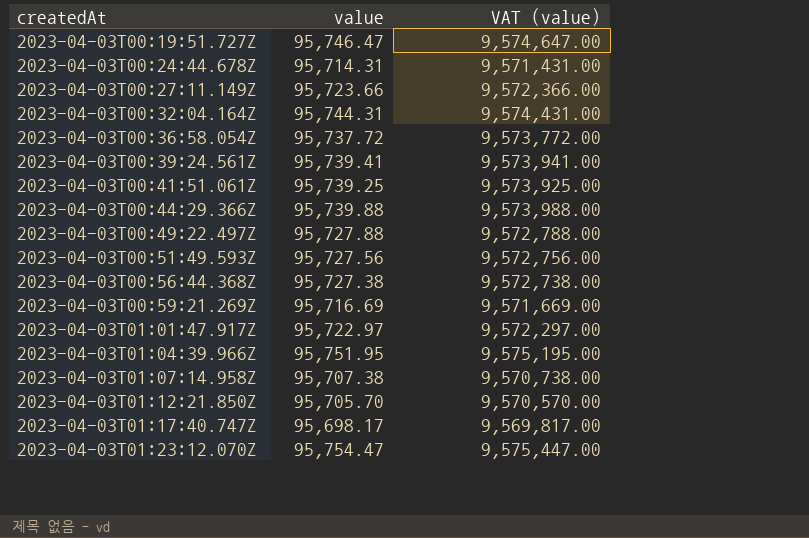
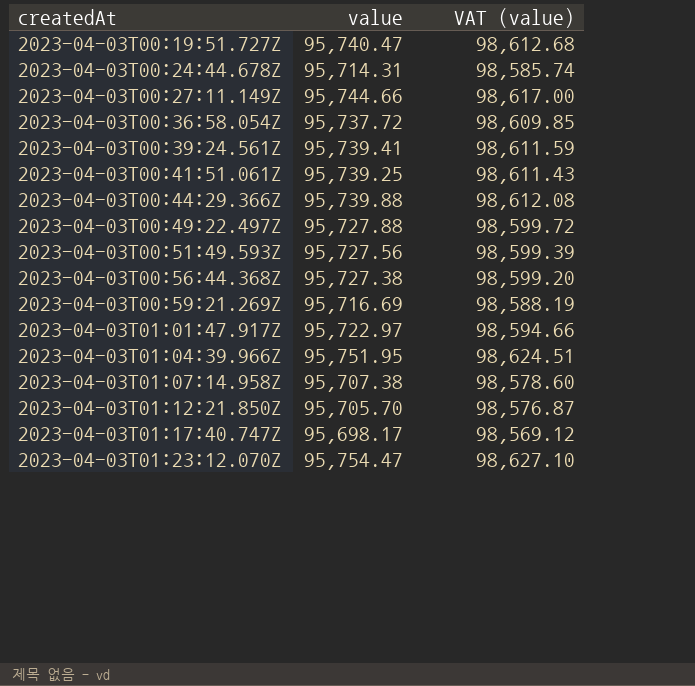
column VAT (value) | formula: [value] * 100 -> [value] * 1.03
row 2023-04-03T00:32:04.164Z: 95,744.31 | 9,574,431.00 -> none
2023-04-03T00:19:51.727Z | value: 95,746.47 -> 95,740.47
2023-04-03T00:27:11.149Z | value: 95,723.66 -> 95,744.66

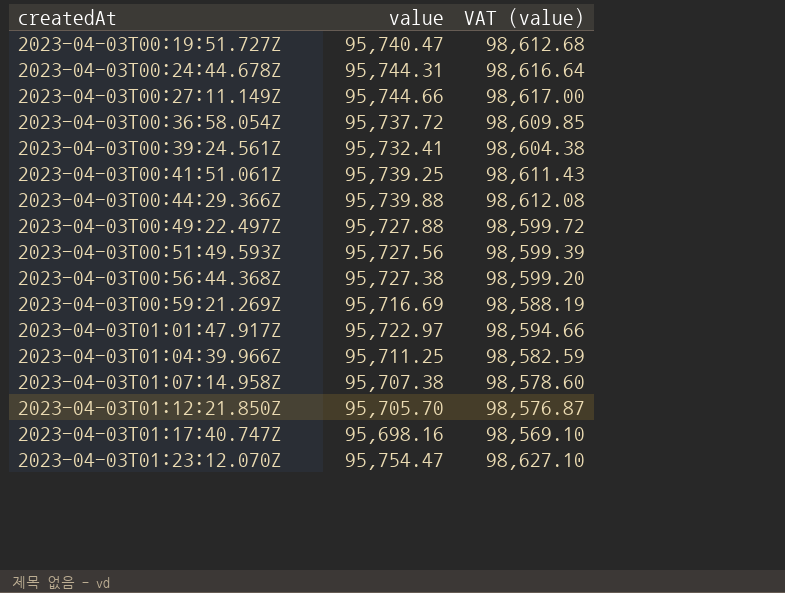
2023-04-03T00:24:44.678Z | value: 95,714.31 -> 95,744.31
2023-04-03T00:24:44.678Z | VAT (value): 98,585.74 -> 98,616.64
2023-04-03T00:39:24.561Z | value: 95,739.41 -> 95,732.41
2023-04-03T00:39:24.561Z | VAT (value): 98,611.59 -> 98,604.38
2023-04-03T01:04:39.966Z | value: 95,751.95 -> 95,711.25
2023-04-03T01:04:39.966Z | VAT (value): 98,624.51 -> 98,582.59
2023-04-03T01:17:40.747Z | value: 95,698.17 -> 95,698.16
2023-04-03T01:17:40.747Z | VAT (value): 98,569.12 -> 98,569.10

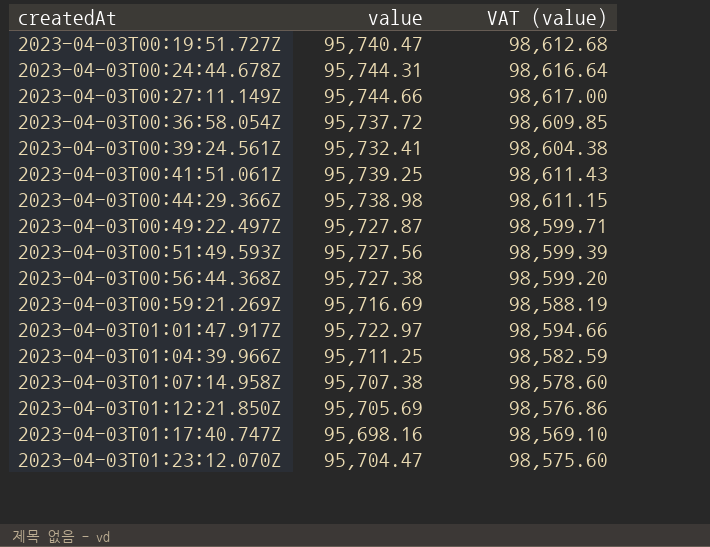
2023-04-03T00:44:29.366Z | value: 95,739.88 -> 95,738.98
2023-04-03T00:44:29.366Z | VAT (value): 98,612.08 -> 98,611.15
2023-04-03T00:49:22.497Z | value: 95,727.88 -> 95,727.87
2023-04-03T00:49:22.497Z | VAT (value): 98,599.72 -> 98,599.71
2023-04-03T01:12:21.850Z | value: 95,705.70 -> 95,705.69
2023-04-03T01:12:21.850Z | VAT (value): 98,576.87 -> 98,576.86
2023-04-03T01:23:12.070Z | value: 95,754.47 -> 95,704.47
2023-04-03T01:23:12.070Z | VAT (value): 98,627.10 -> 98,575.60

